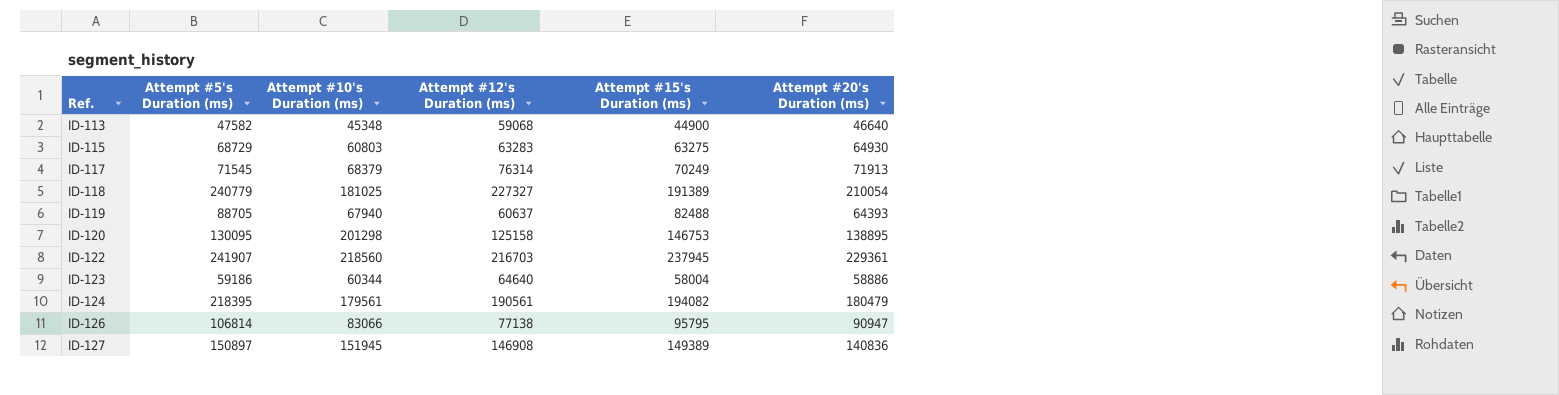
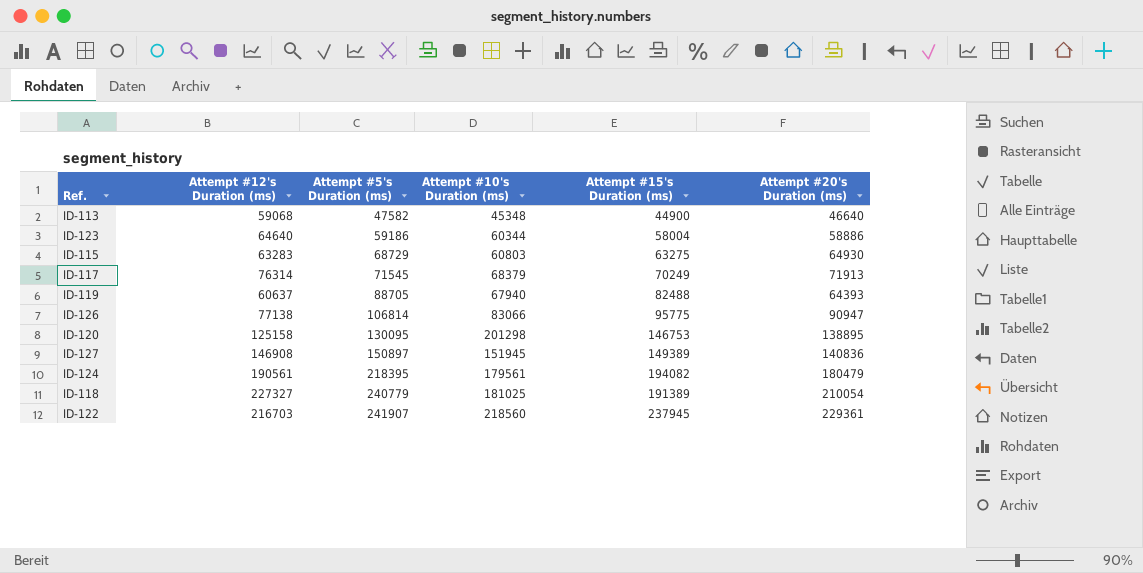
row order: Ref. ascending -> Attempt #5's Duration (ms) ascending
column Attempt #12's Duration (ms) | position: 4 -> 2
ID-126 | Attempt #15's Duration (ms): 95795 -> 95775

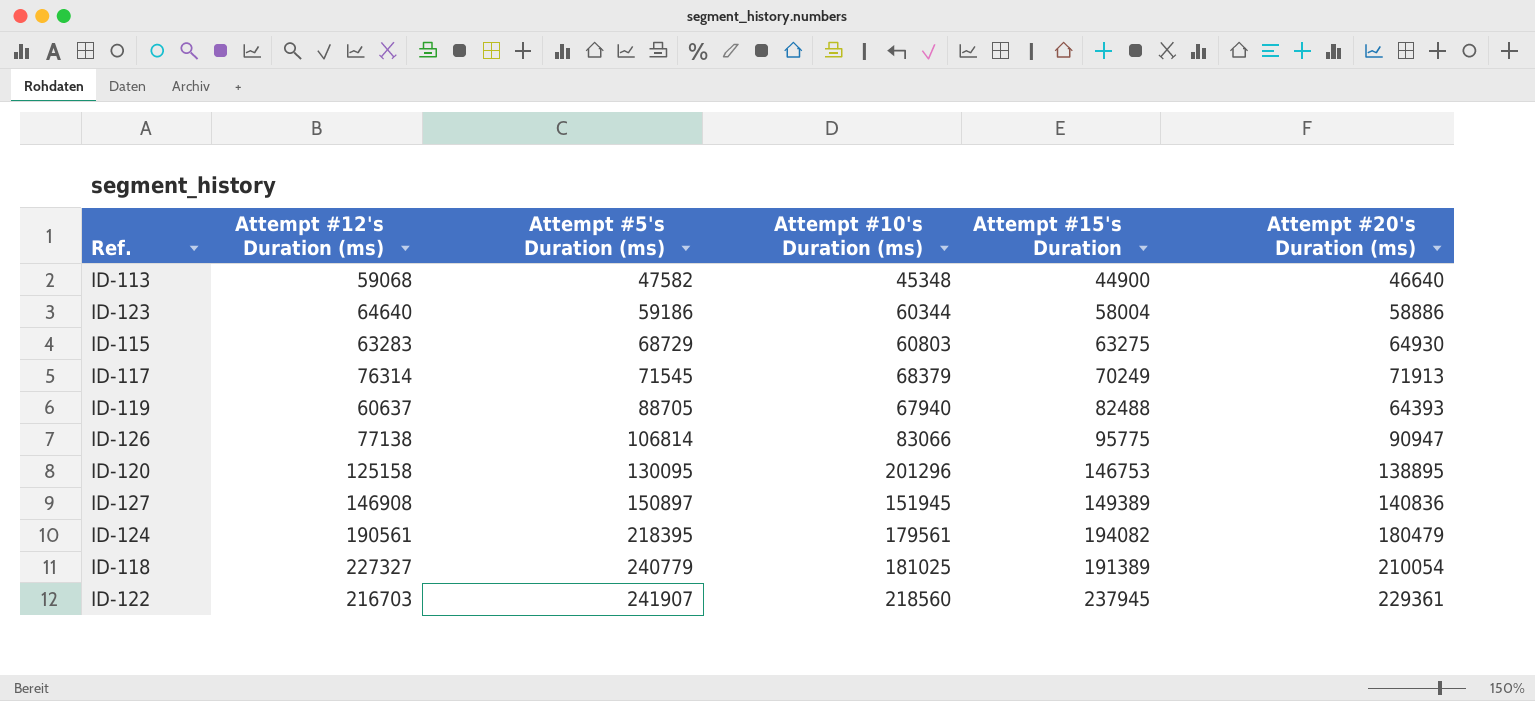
column name: Attempt #15's Duration (ms) -> Attempt #15's Duration
ID-120 | Attempt #10's Duration (ms): 201298 -> 201296

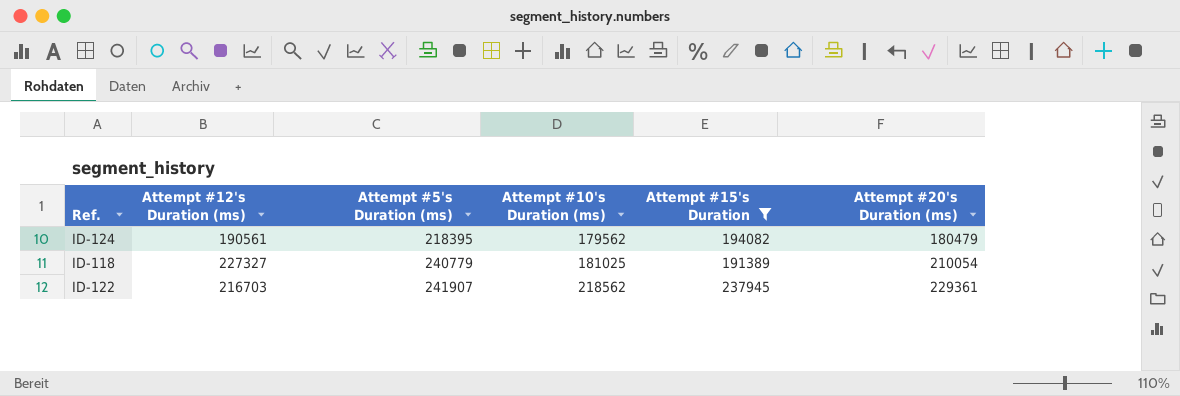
filter: none -> Attempt #15's Duration >= 191389
ID-124 | Attempt #10's Duration (ms): 179561 -> 179562
ID-122 | Attempt #10's Duration (ms): 218560 -> 218562

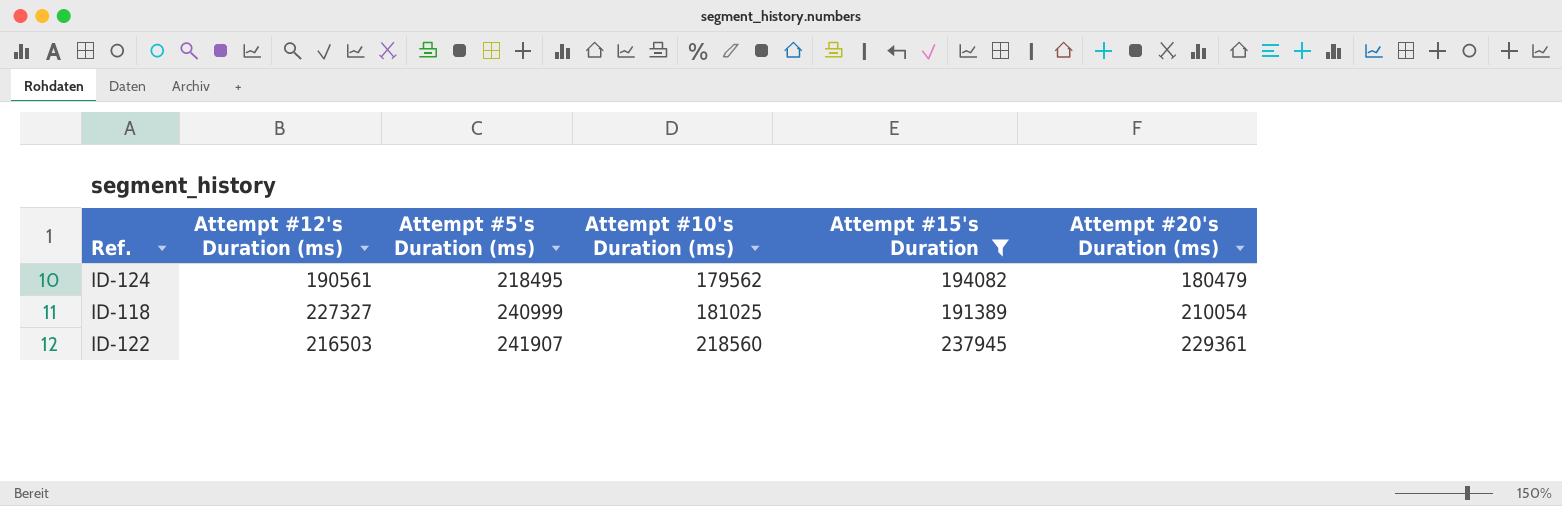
ID-124 | Attempt #5's Duration (ms): 218395 -> 218495
ID-118 | Attempt #5's Duration (ms): 240779 -> 240999
ID-122 | Attempt #12's Duration (ms): 216703 -> 216503
ID-122 | Attempt #10's Duration (ms): 218562 -> 218560

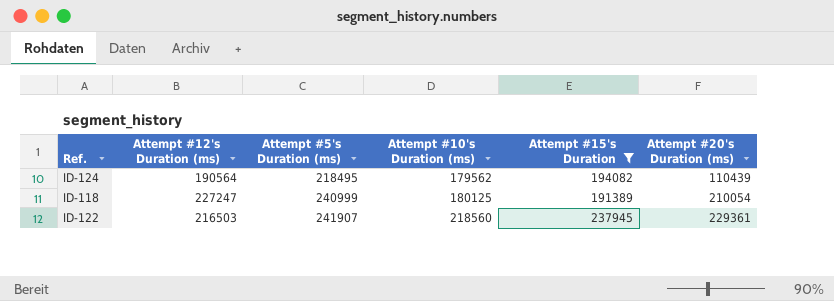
ID-124 | Attempt #12's Duration (ms): 190561 -> 190564
ID-124 | Attempt #20's Duration (ms): 180479 -> 110439
ID-118 | Attempt #12's Duration (ms): 227327 -> 227247
ID-118 | Attempt #10's Duration (ms): 181025 -> 180125

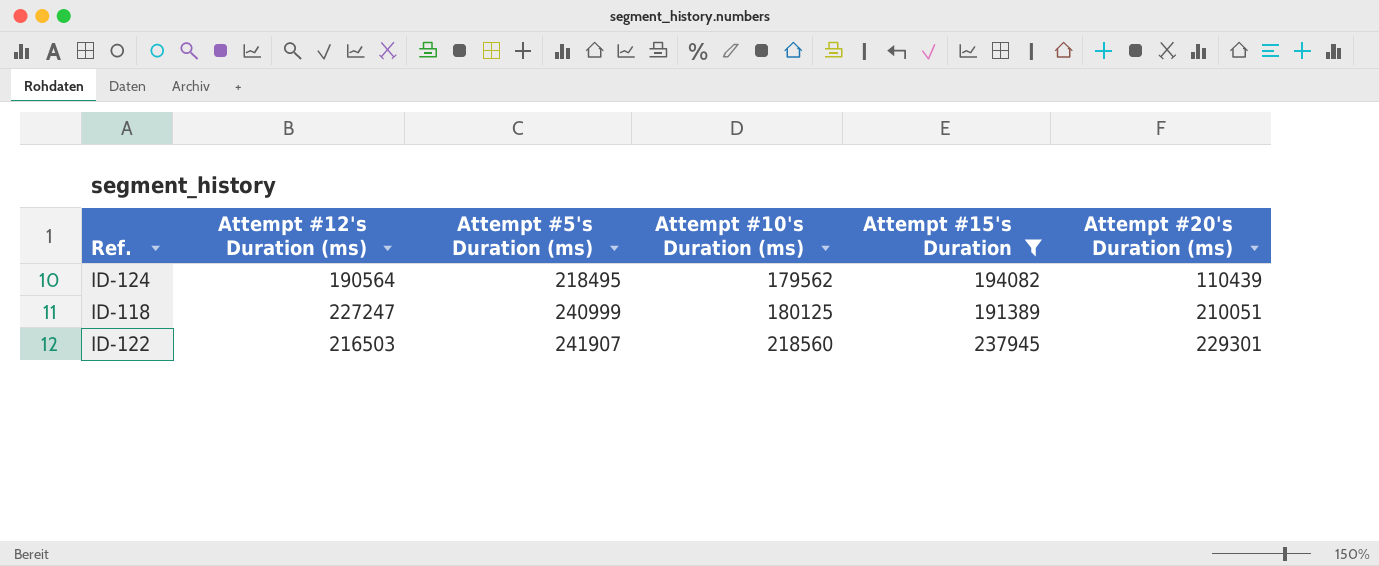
ID-118 | Attempt #20's Duration (ms): 210054 -> 210051
ID-122 | Attempt #20's Duration (ms): 229361 -> 229301

